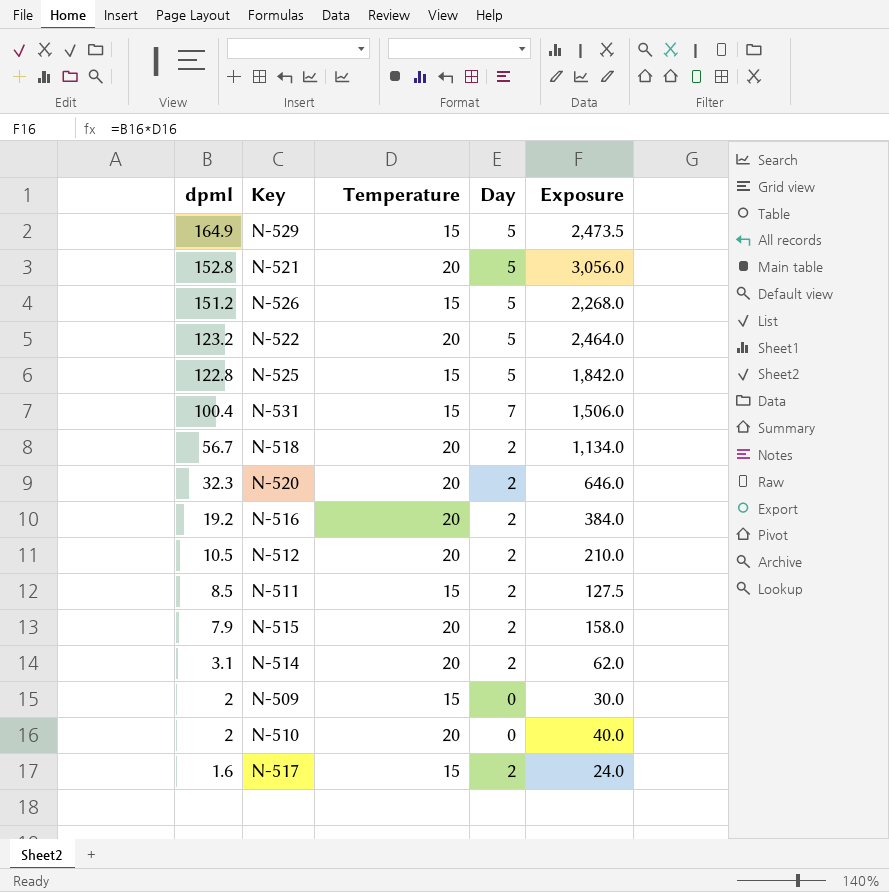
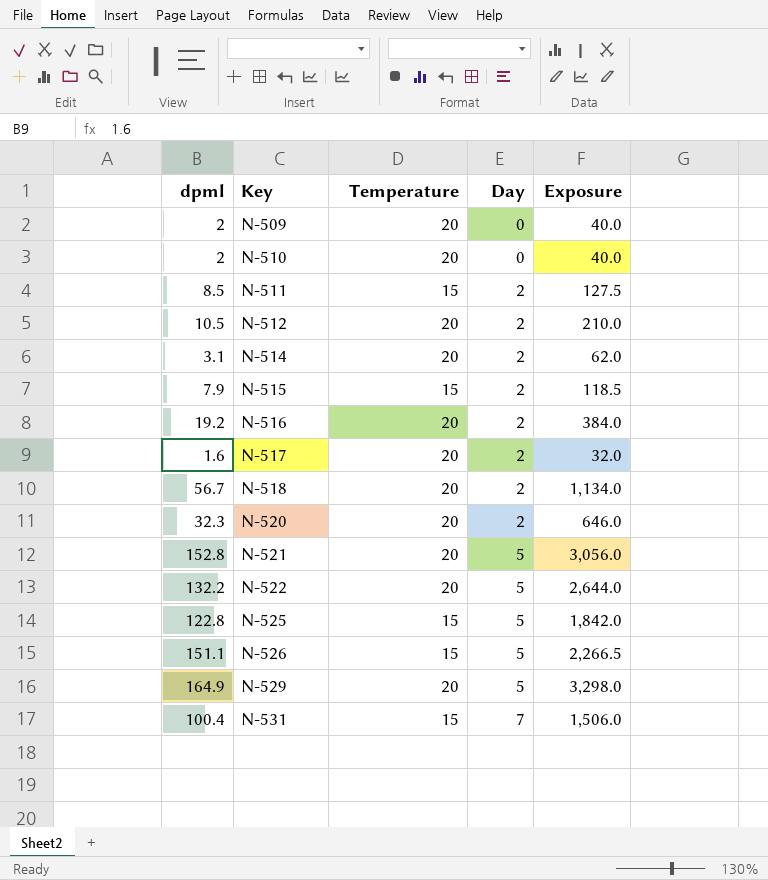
row order: dpml descending -> Key ascending
N-509 | Temperature: 15 -> 20
N-509 | Exposure: 30.0 -> 40.0
N-515 | Temperature: 20 -> 15
N-515 | Exposure: 158.0 -> 118.5
N-517 | Temperature: 15 -> 20
N-517 | Exposure: 24.0 -> 32.0
N-522 | dpml: 123.2 -> 132.2
N-522 | Exposure: 2,464.0 -> 2,644.0
N-526 | dpml: 151.2 -> 151.1
N-526 | Exposure: 2,268.0 -> 2,266.5
N-529 | Temperature: 15 -> 20
N-529 | Exposure: 2,473.5 -> 3,298.0

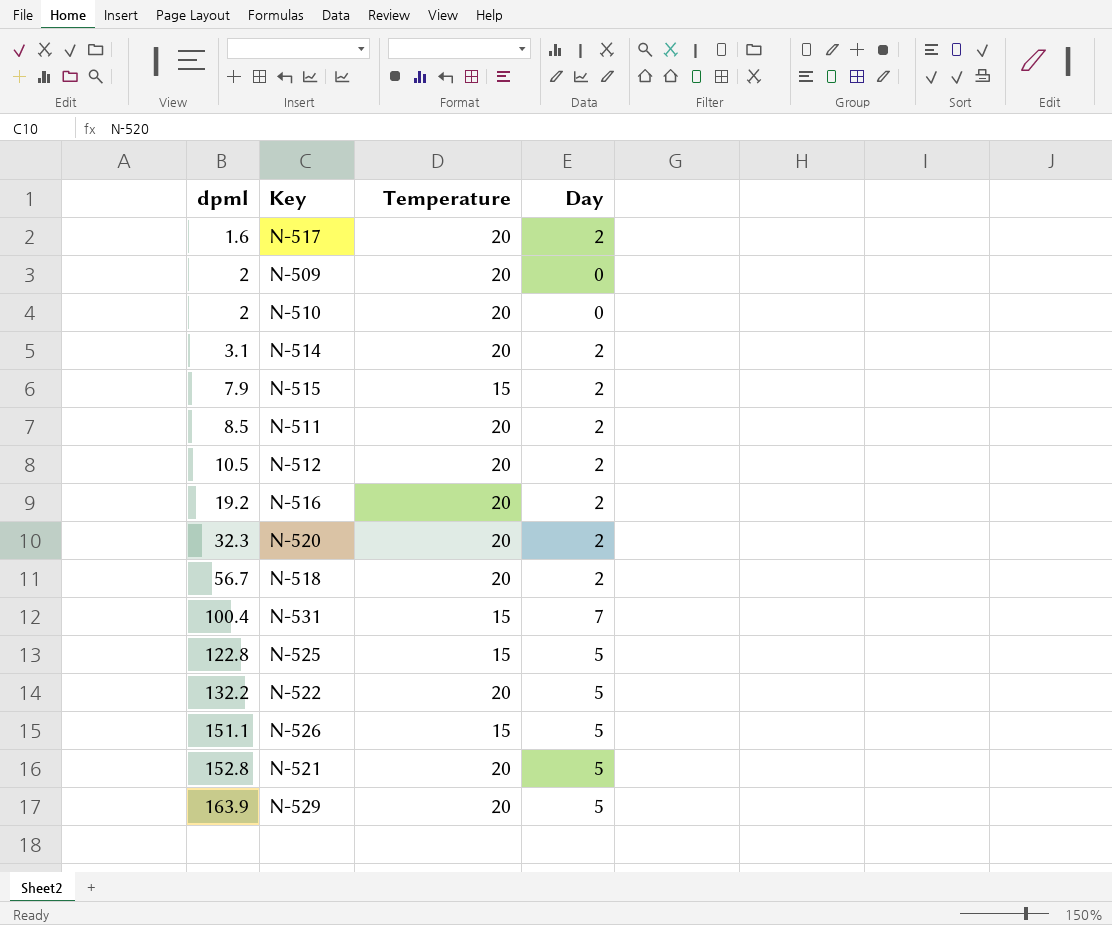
row order: Key ascending -> dpml ascending
column Exposure | formula: [dpml] * [Temperature] -> none
N-511 | Temperature: 15 -> 20
N-529 | dpml: 164.9 -> 163.9

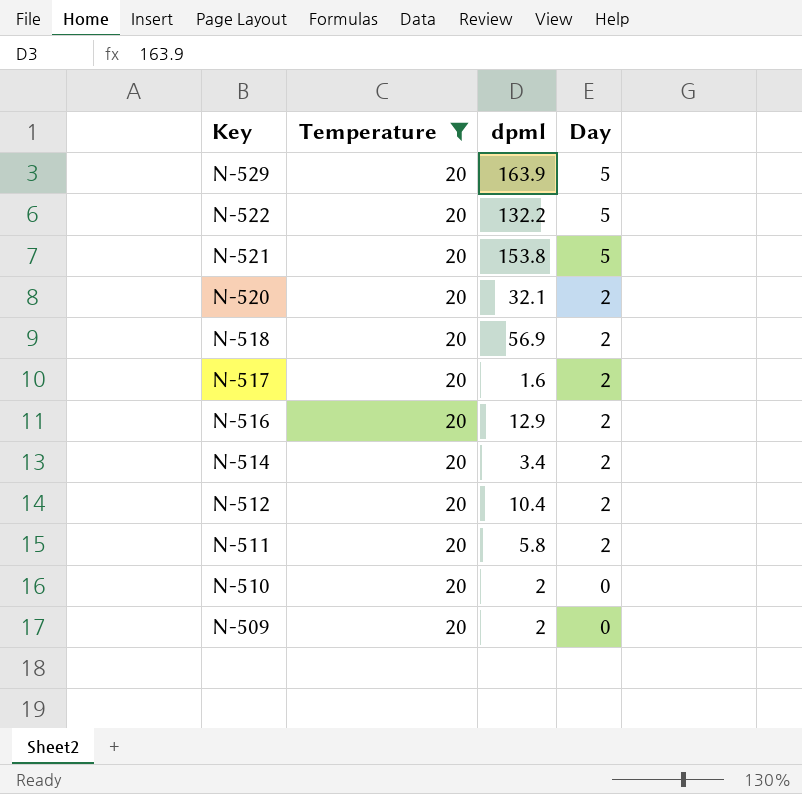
filter: none -> Temperature = 20
row order: dpml ascending -> Key descending
column dpml | position: 1 -> 3
N-521 | dpml: 152.8 -> 153.8
N-520 | dpml: 32.3 -> 32.1
N-518 | dpml: 56.7 -> 56.9
N-516 | dpml: 19.2 -> 12.9
N-514 | dpml: 3.1 -> 3.4
N-512 | dpml: 10.5 -> 10.4
N-511 | dpml: 8.5 -> 5.8

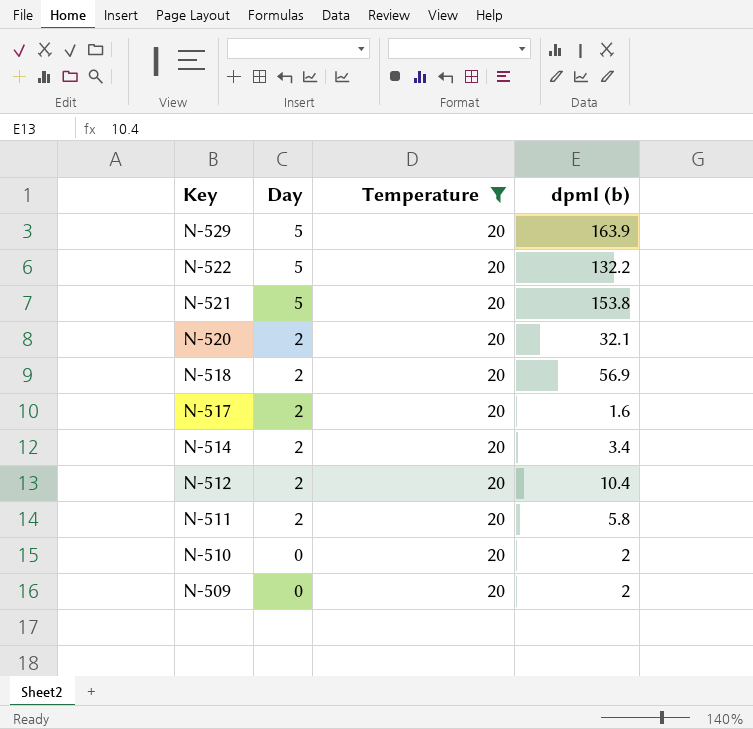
column Day | position: 4 -> 2
column name: dpml -> dpml (b)
row N-516: 20 | 12.9 | 2 -> none

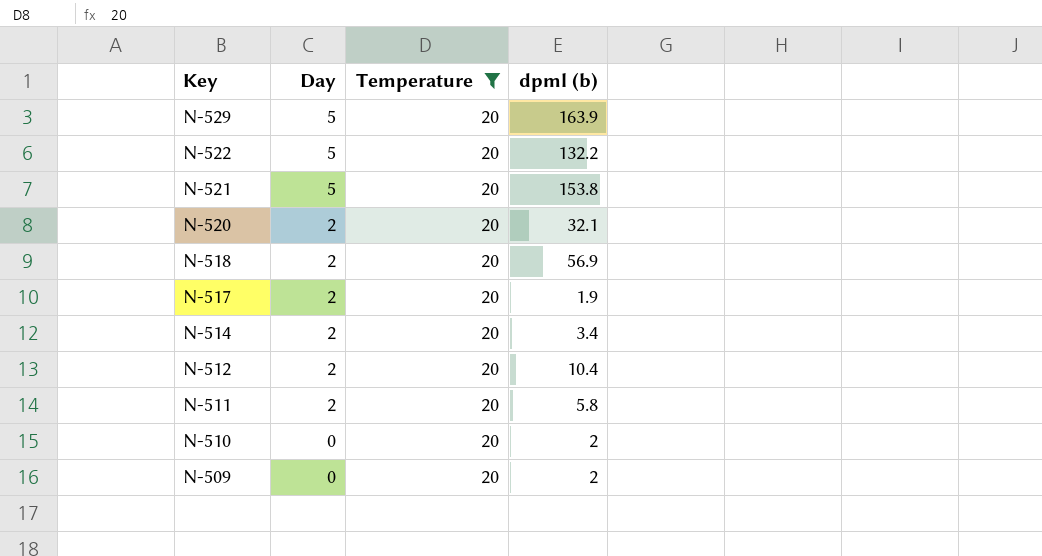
N-517 | dpml (b): 1.6 -> 1.9

